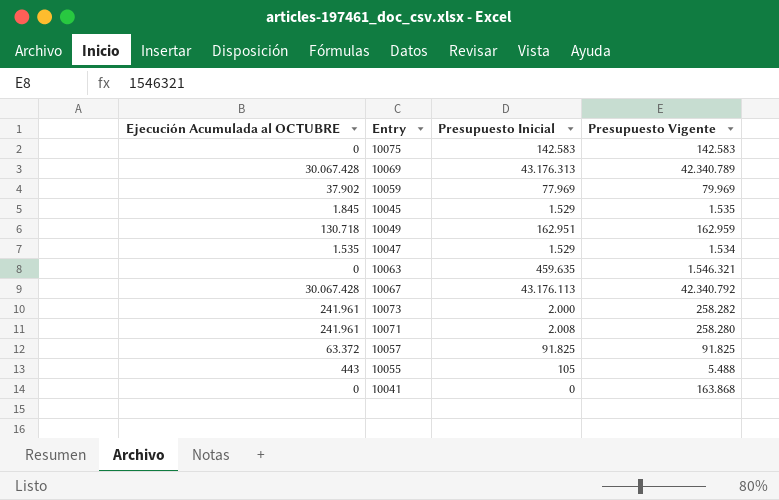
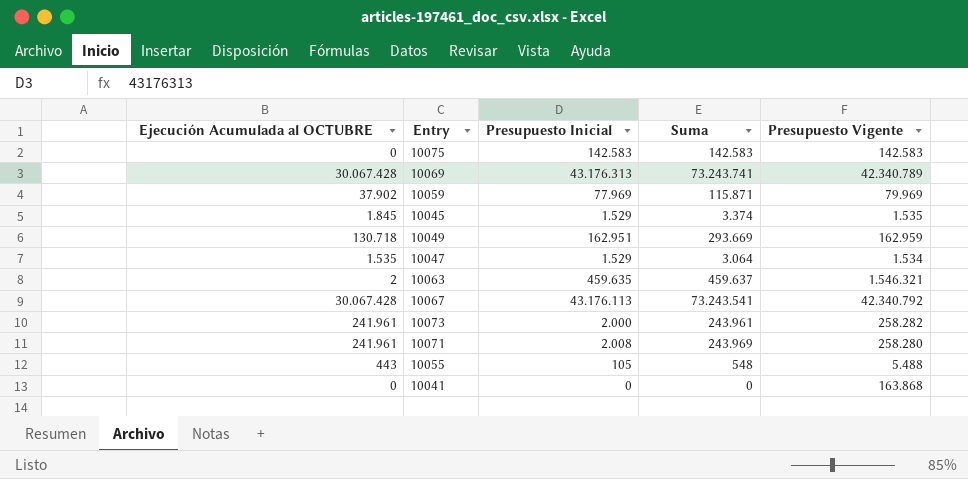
column Suma | formula: none -> [Ejecución Acumulada al OCTUBRE] + [Presupuesto Inicial]
row 10057: 63.372 | 91.825 | 91.825 -> none
10063 | Ejecución Acumulada al OCTUBRE: 0 -> 2

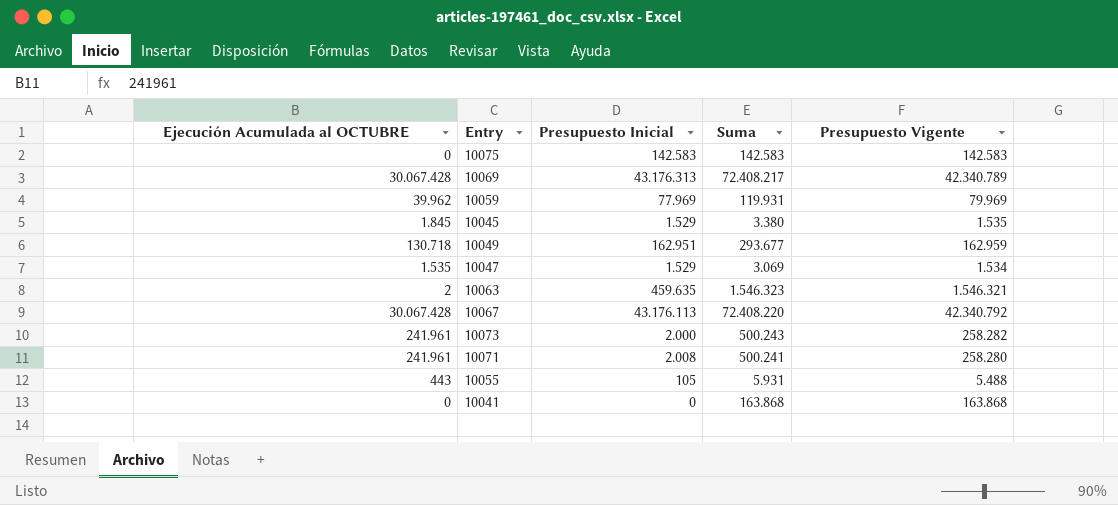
column Suma | formula: [Ejecución Acumulada al OCTUBRE] + [Presupuesto Inicial] -> [Ejecución Acumulada al OCTUBRE] + [Presupuesto Vigente]
10059 | Ejecución Acumulada al OCTUBRE: 37.902 -> 39.962

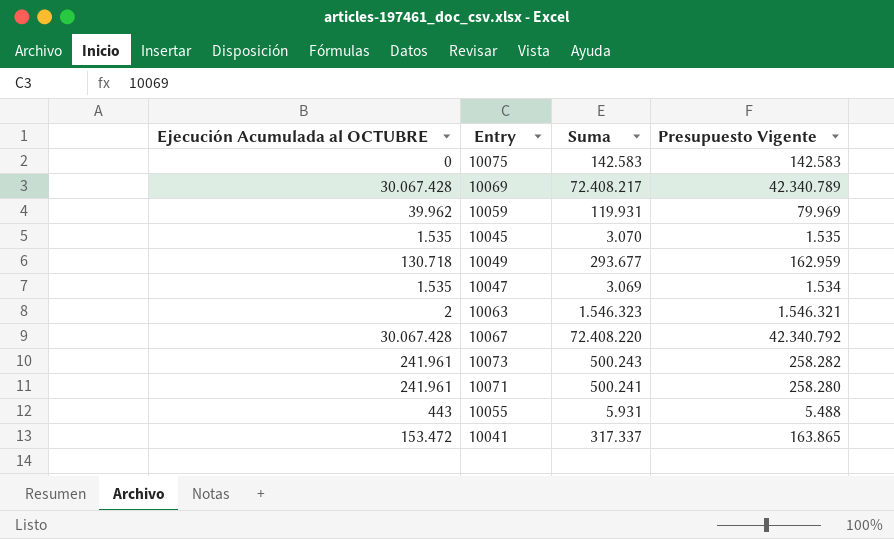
column Presupuesto Inicial | position: 3 -> none
10045 | Ejecución Acumulada al OCTUBRE: 1.845 -> 1.535
10045 | Suma: 3.380 -> 3.070
10041 | Ejecución Acumulada al OCTUBRE: 0 -> 153.472
10041 | Suma: 163.868 -> 317.337
10041 | Presupuesto Vigente: 163.868 -> 163.865

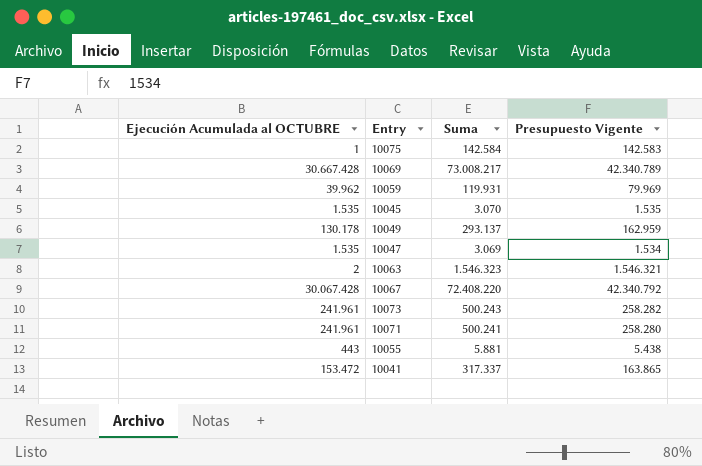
10075 | Ejecución Acumulada al OCTUBRE: 0 -> 1
10075 | Suma: 142.583 -> 142.584
10069 | Ejecución Acumulada al OCTUBRE: 30.067.428 -> 30.667.428
10069 | Suma: 72.408.217 -> 73.008.217
10049 | Ejecución Acumulada al OCTUBRE: 130.718 -> 130.178
10049 | Suma: 293.677 -> 293.137
10055 | Suma: 5.931 -> 5.881
10055 | Presupuesto Vigente: 5.488 -> 5.438

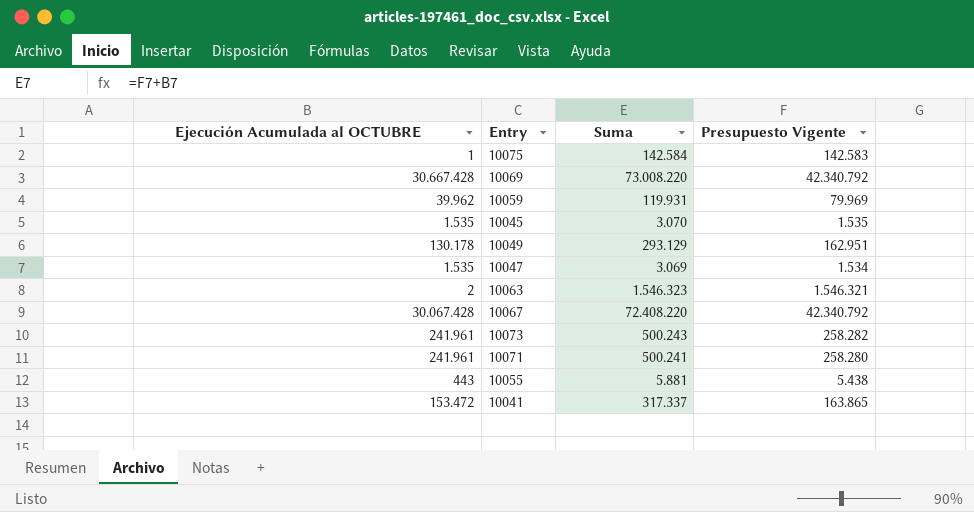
10069 | Suma: 73.008.217 -> 73.008.220
10069 | Presupuesto Vigente: 42.340.789 -> 42.340.792
10049 | Suma: 293.137 -> 293.129
10049 | Presupuesto Vigente: 162.959 -> 162.951

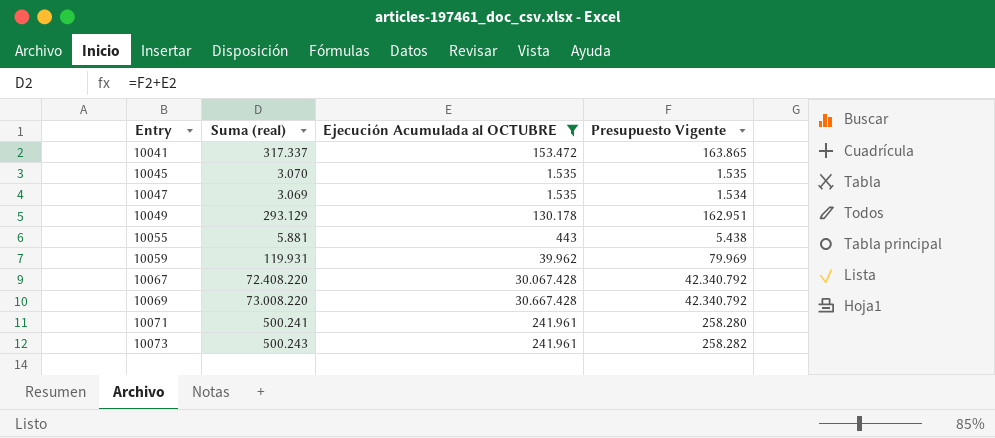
filter: none -> Ejecución Acumulada al OCTUBRE >= 443
row order: none -> Entry ascending
column name: Suma -> Suma (real)
column Ejecución Acumulada al OCTUBRE | position: 1 -> 3

